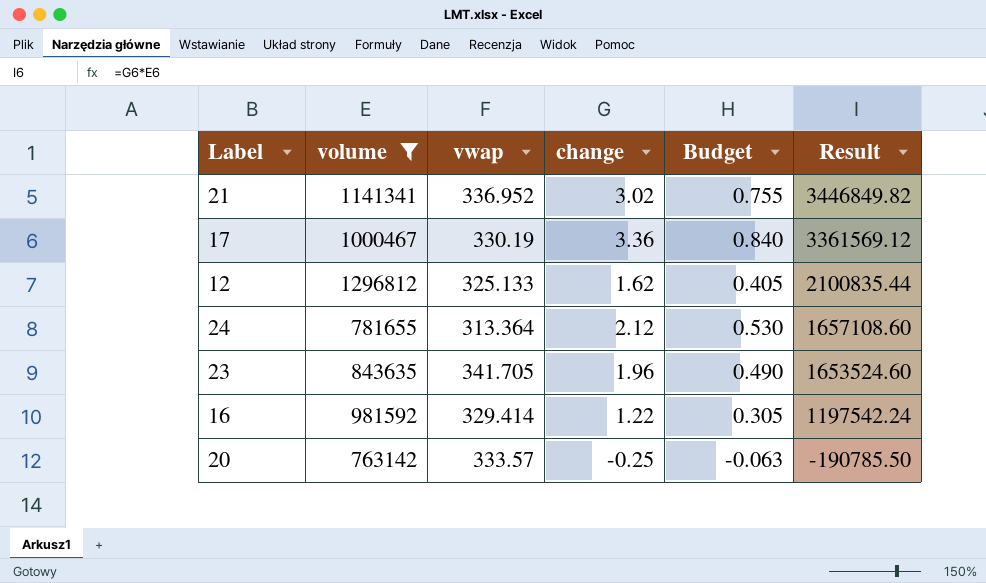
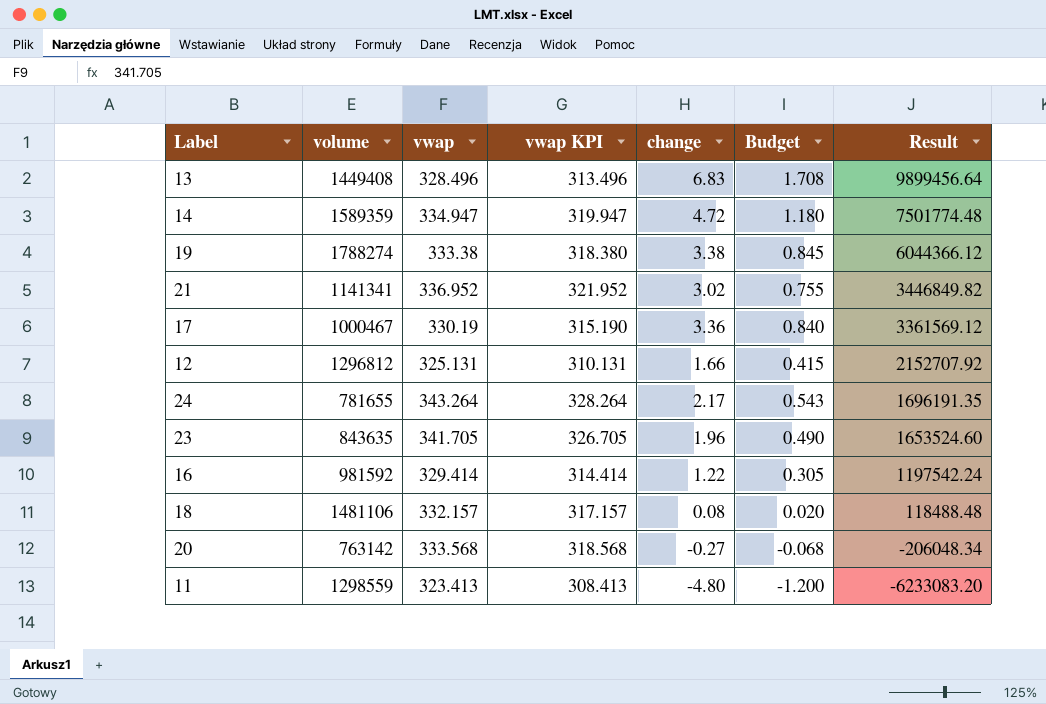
filter: volume <= 1296812 -> none
column vwap KPI | formula: none -> [vwap] - 15
12 | vwap: 325.133 -> 325.131
12 | change: 1.62 -> 1.66
12 | Budget: 0.405 -> 0.415
12 | Result: 2100835.44 -> 2152707.92
24 | vwap: 313.364 -> 343.264
24 | change: 2.12 -> 2.17
24 | Budget: 0.530 -> 0.543
24 | Result: 1657108.60 -> 1696191.35
20 | vwap: 333.57 -> 333.568
20 | change: -0.25 -> -0.27
20 | Budget: -0.063 -> -0.068
20 | Result: -190785.50 -> -206048.34

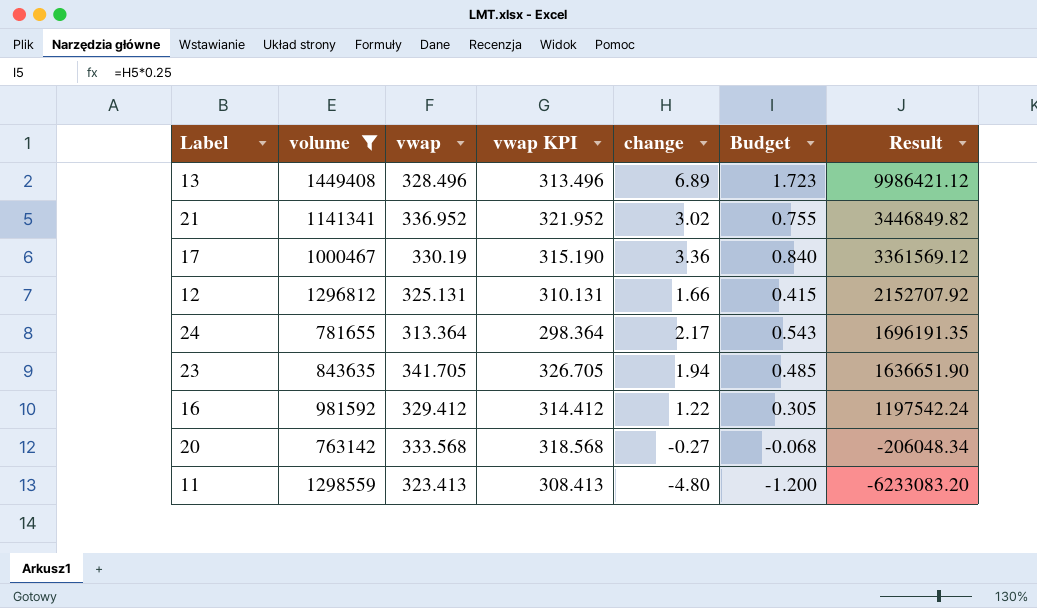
filter: none -> volume <= 1449408
13 | change: 6.83 -> 6.89
13 | Budget: 1.708 -> 1.723
13 | Result: 9899456.64 -> 9986421.12
24 | vwap: 343.264 -> 313.364
24 | vwap KPI: 328.264 -> 298.364
23 | change: 1.96 -> 1.94
23 | Budget: 0.490 -> 0.485
23 | Result: 1653524.60 -> 1636651.90
16 | vwap: 329.414 -> 329.412
16 | vwap KPI: 314.414 -> 314.412

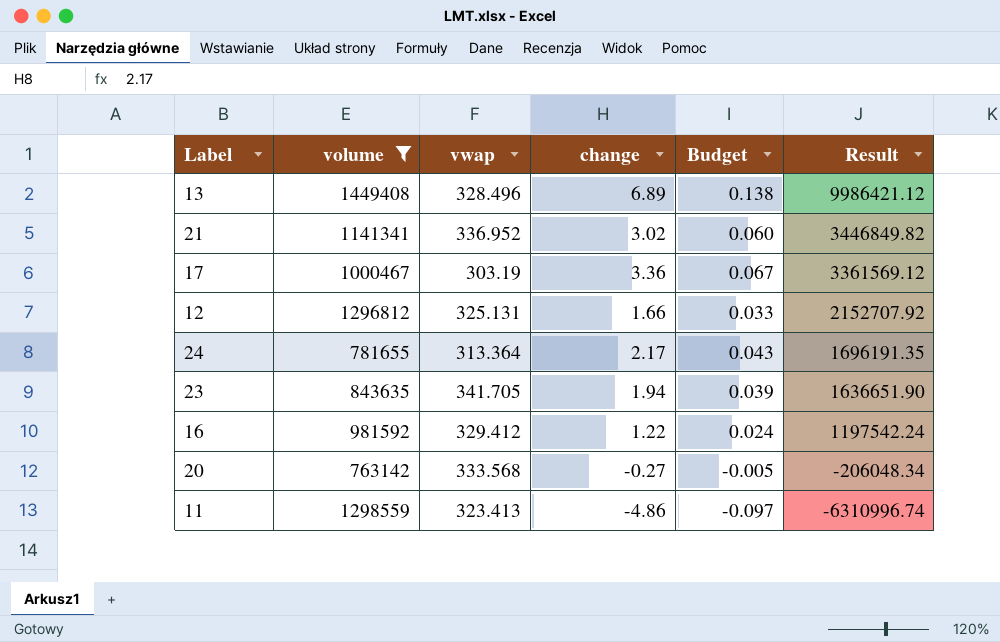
column vwap KPI | formula: [vwap] - 15 -> none
column Budget | formula: [change] * 0.25 -> [change] * 0.02
17 | vwap: 330.19 -> 303.19
11 | change: -4.80 -> -4.86
11 | Result: -6233083.20 -> -6310996.74

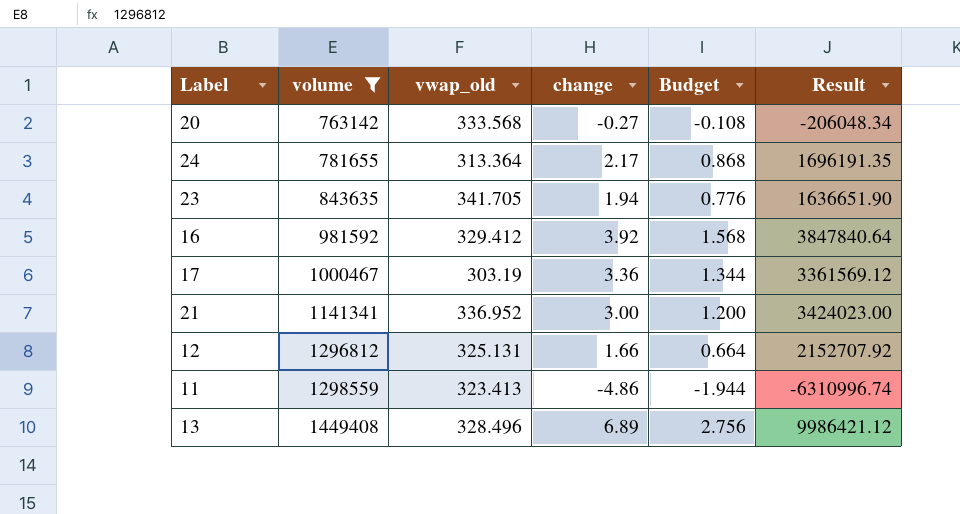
row order: Result descending -> volume ascending
column name: vwap -> vwap_old
column Budget | formula: [change] * 0.02 -> [change] * 0.4
16 | change: 1.22 -> 3.92
16 | Result: 1197542.24 -> 3847840.64
21 | change: 3.02 -> 3.00
21 | Result: 3446849.82 -> 3424023.00

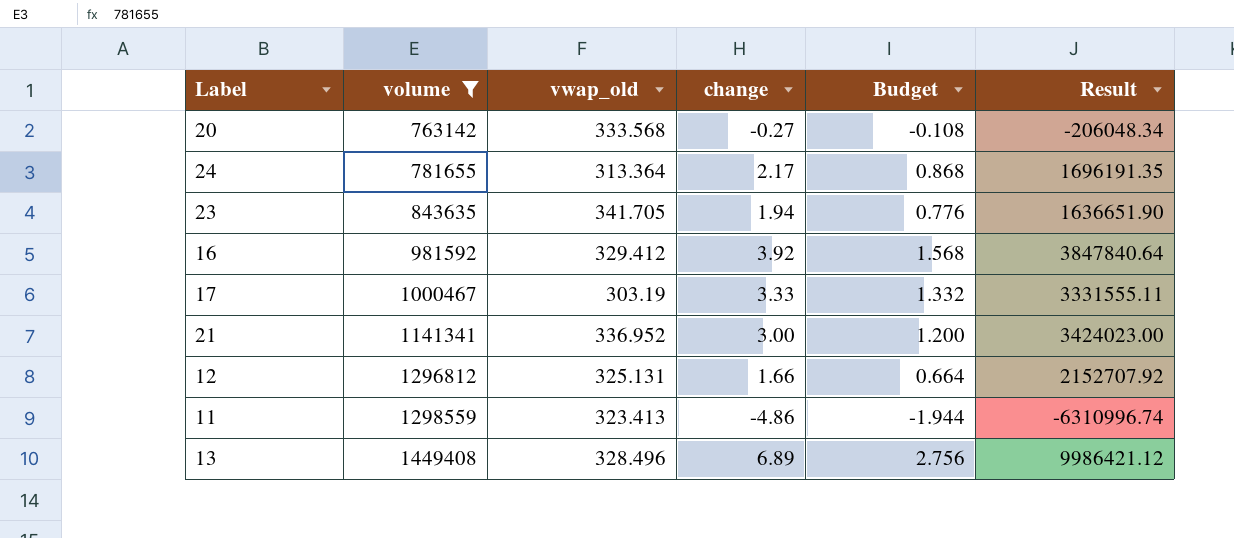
17 | change: 3.36 -> 3.33
17 | Budget: 1.344 -> 1.332
17 | Result: 3361569.12 -> 3331555.11

